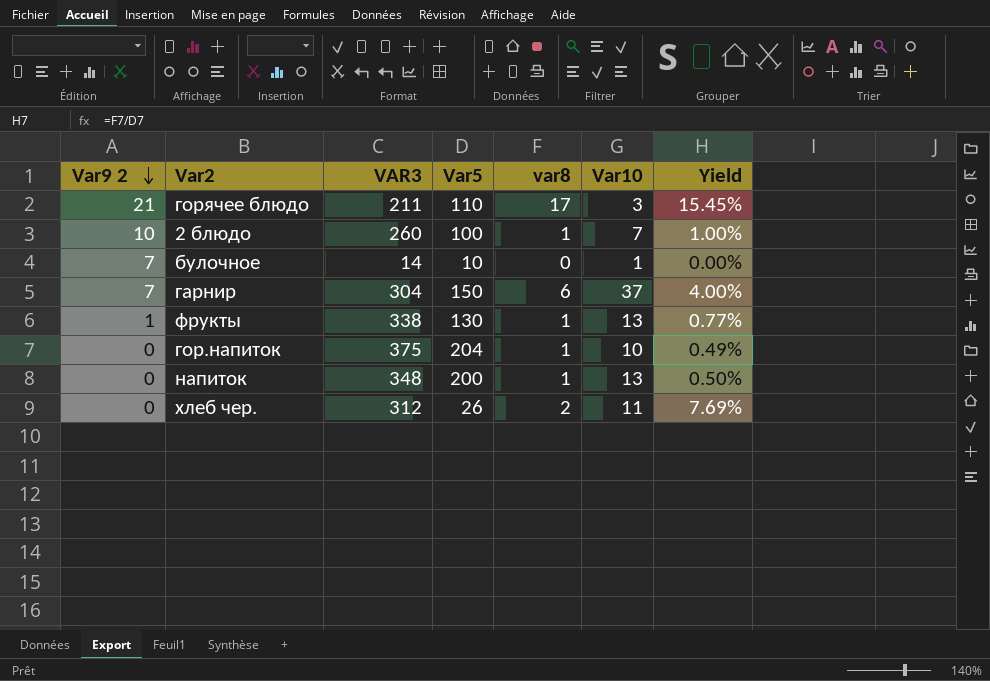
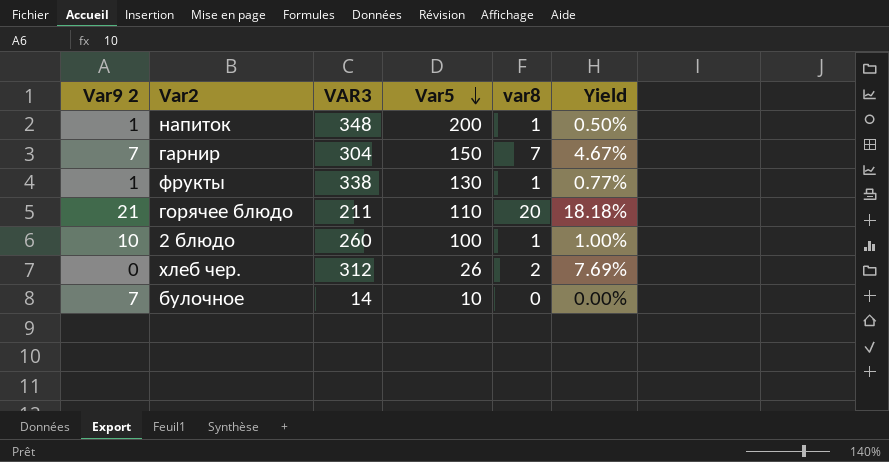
row order: Var9 2 descending -> Var5 descending
column Var10 | position: 6 -> none
row гор.напиток: 0 | 375 | 204 | 1 | 10 | 0.49% -> none
напиток | Var9 2: 0 -> 1
гарнир | var8: 6 -> 7
гарнир | Yield: 4.00% -> 4.67%
горячее блюдо | var8: 17 -> 20
горячее блюдо | Yield: 15.45% -> 18.18%

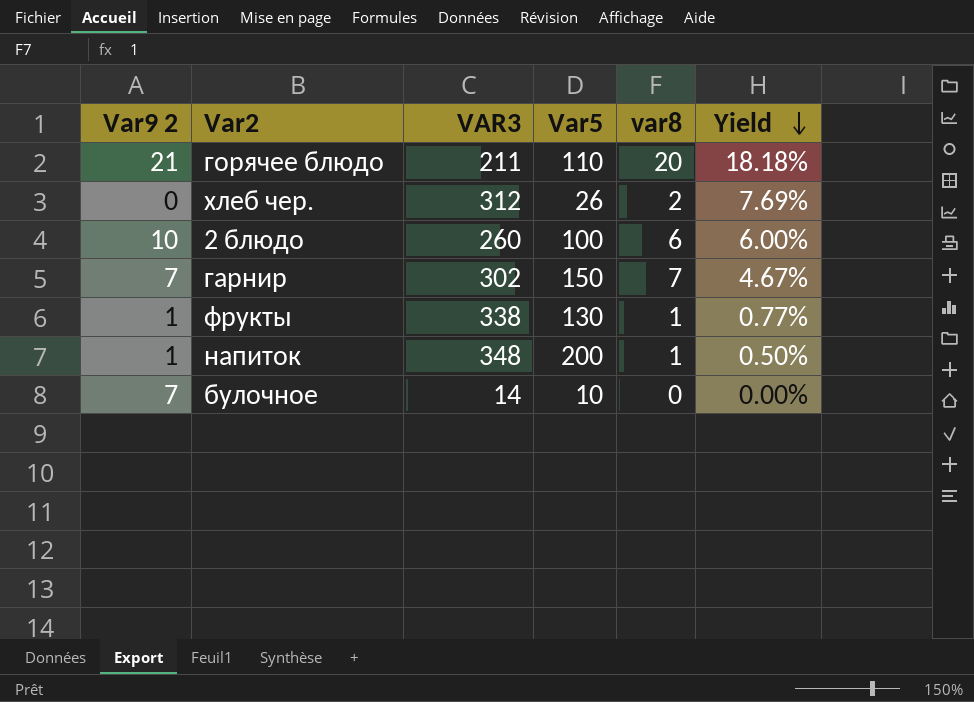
row order: Var5 descending -> Yield descending
2 блюдо | var8: 1 -> 6
2 блюдо | Yield: 1.00% -> 6.00%
гарнир | VAR3: 304 -> 302

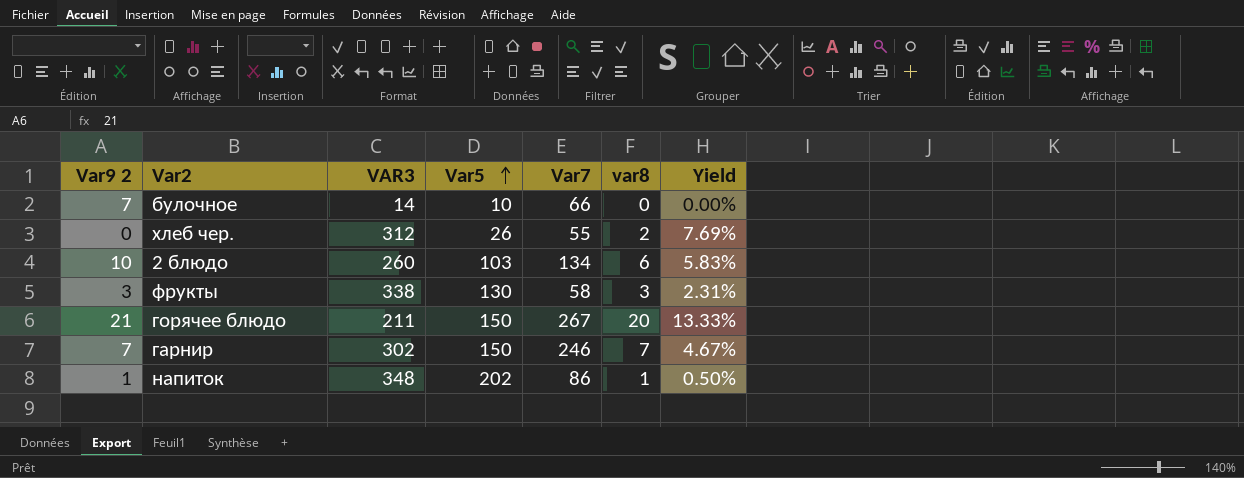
row order: Yield descending -> Var5 ascending
column Var7 | position: none -> 5
2 блюдо | Var5: 100 -> 103
2 блюдо | Yield: 6.00% -> 5.83%
фрукты | Var9 2: 1 -> 3
фрукты | var8: 1 -> 3
фрукты | Yield: 0.77% -> 2.31%
горячее блюдо | Var5: 110 -> 150
горячее блюдо | Yield: 18.18% -> 13.33%
напиток | Var5: 200 -> 202

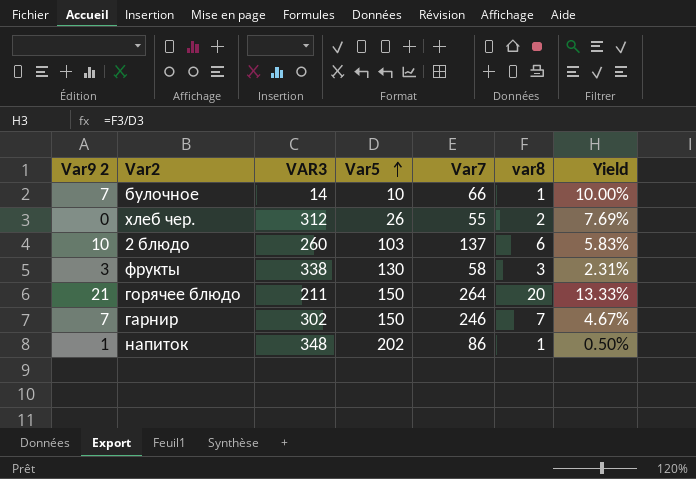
булочное | var8: 0 -> 1
булочное | Yield: 0.00% -> 10.00%
2 блюдо | Var7: 134 -> 137
горячее блюдо | Var7: 267 -> 264

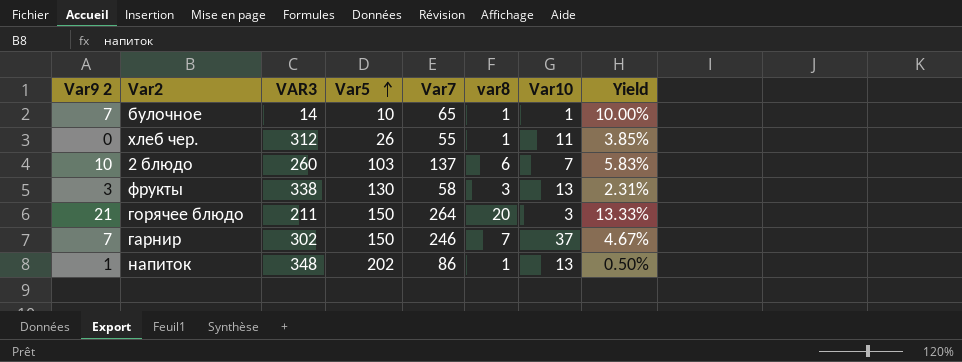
column Var10 | position: none -> 7
булочное | Var7: 66 -> 65
хлеб чер. | var8: 2 -> 1
хлеб чер. | Yield: 7.69% -> 3.85%

